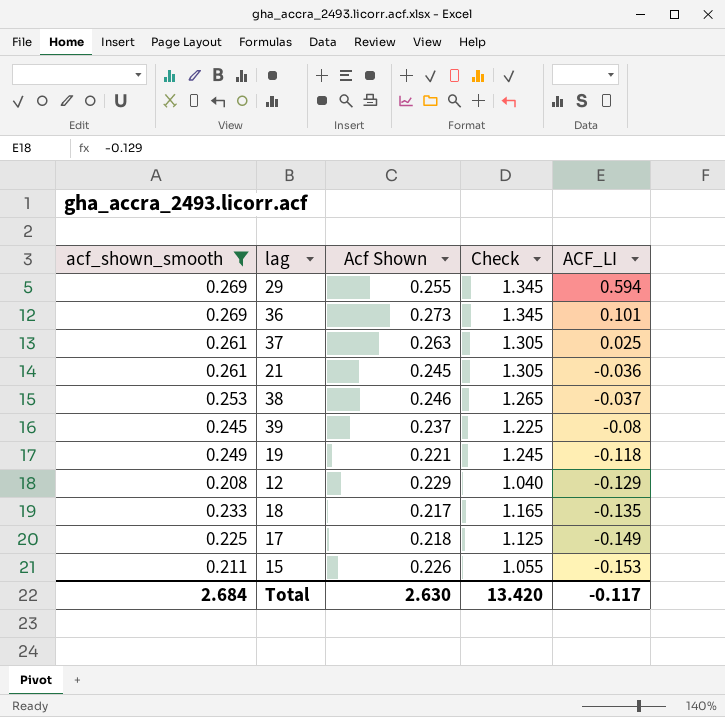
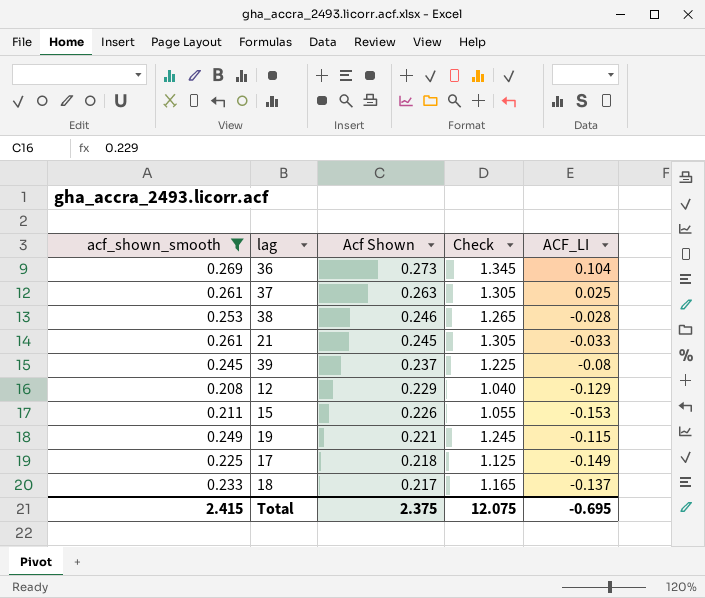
row order: ACF_LI descending -> Acf Shown descending
row 29: 0.269 | 0.255 | 1.345 | 0.594 -> none
36 | ACF_LI: 0.101 -> 0.104
38 | ACF_LI: -0.037 -> -0.028
21 | ACF_LI: -0.036 -> -0.033
19 | ACF_LI: -0.118 -> -0.115
18 | ACF_LI: -0.135 -> -0.137
Total | acf_shown_smooth: 2.684 -> 2.415
Total | Acf Shown: 2.630 -> 2.375
Total | Check: 13.420 -> 12.075
Total | ACF_LI: -0.117 -> -0.695

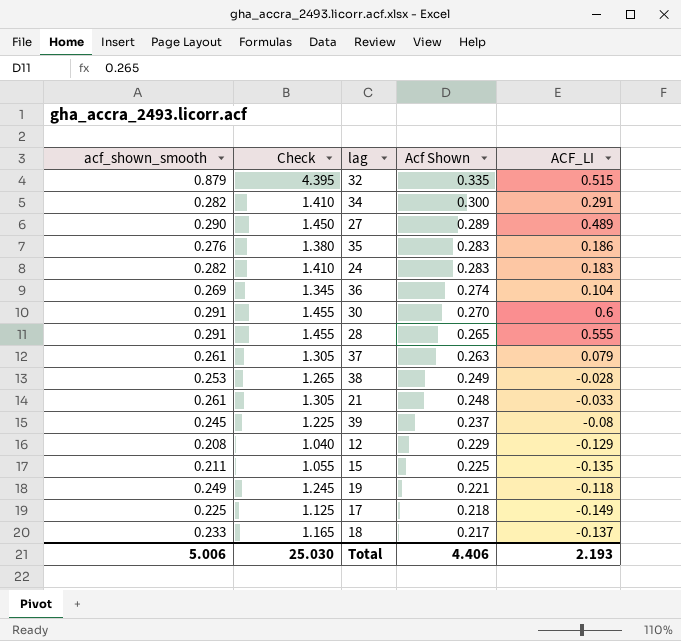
filter: acf_shown_smooth <= 0.269 -> none
column Check | position: 4 -> 2
36 | Acf Shown: 0.273 -> 0.274
37 | ACF_LI: 0.025 -> 0.079
38 | Acf Shown: 0.246 -> 0.249
21 | Acf Shown: 0.245 -> 0.248
15 | Acf Shown: 0.226 -> 0.225
15 | ACF_LI: -0.153 -> -0.135
19 | ACF_LI: -0.115 -> -0.118
Total | acf_shown_smooth: 2.415 -> 5.006
Total | Check: 12.075 -> 25.030
Total | Acf Shown: 2.375 -> 4.406
Total | ACF_LI: -0.695 -> 2.193

